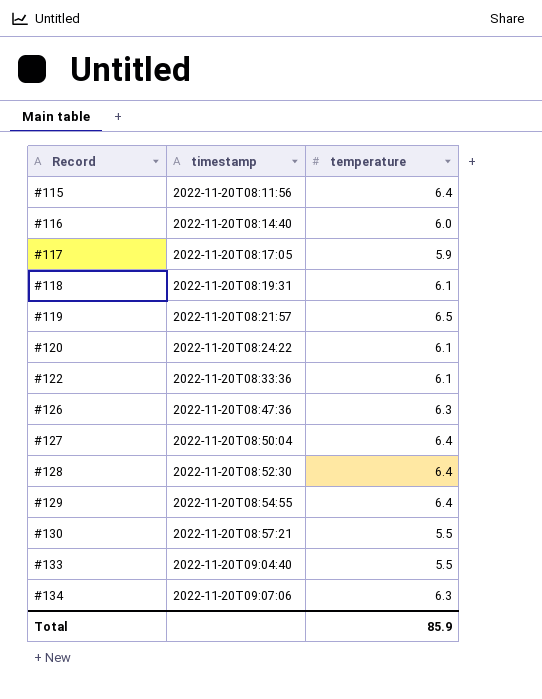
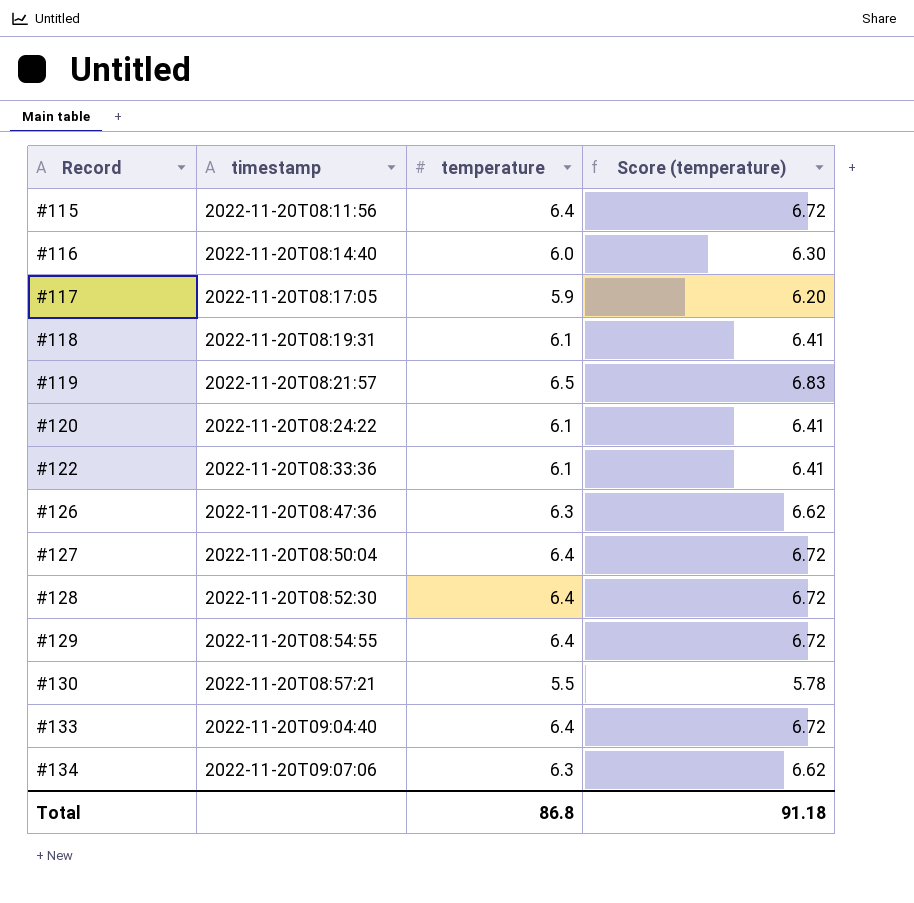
column Score (temperature) | formula: none -> [temperature] * 1.05
#133 | temperature: 5.5 -> 6.4
Total | temperature: 85.9 -> 86.8

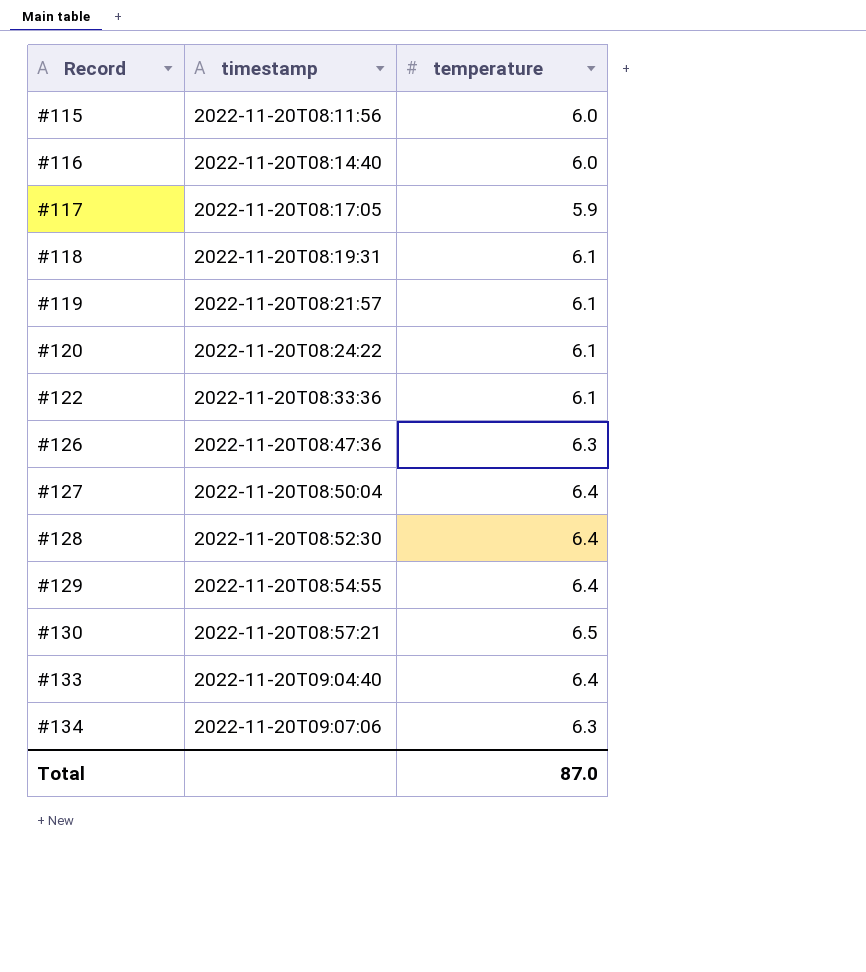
column Score (temperature) | formula: [temperature] * 1.05 -> none
#115 | temperature: 6.4 -> 6.0
#119 | temperature: 6.5 -> 6.1
#130 | temperature: 5.5 -> 6.5
Total | temperature: 86.8 -> 87.0

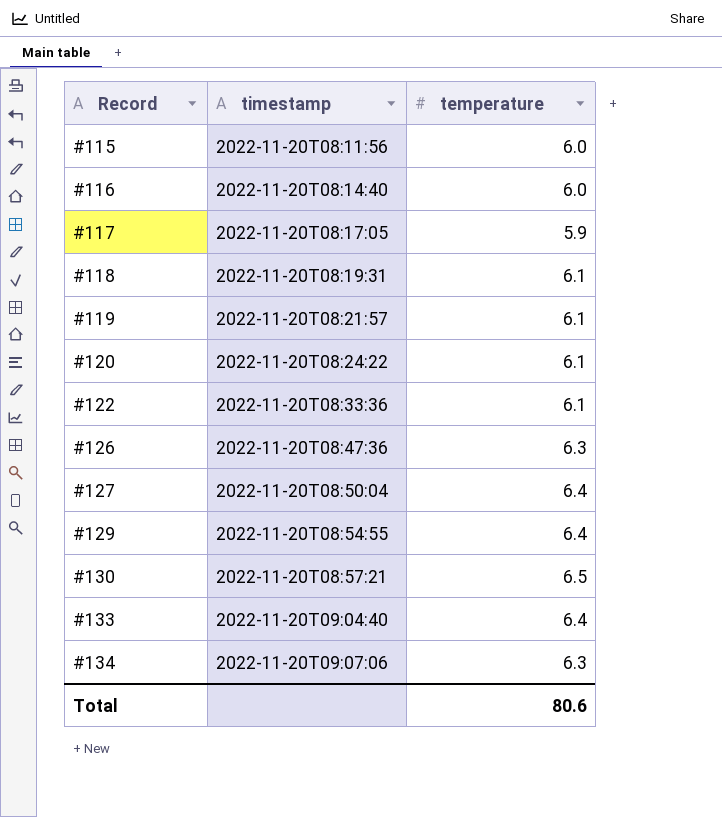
row #128: 2022-11-20T08:52:30 | 6.4 -> none
Total | temperature: 87.0 -> 80.6

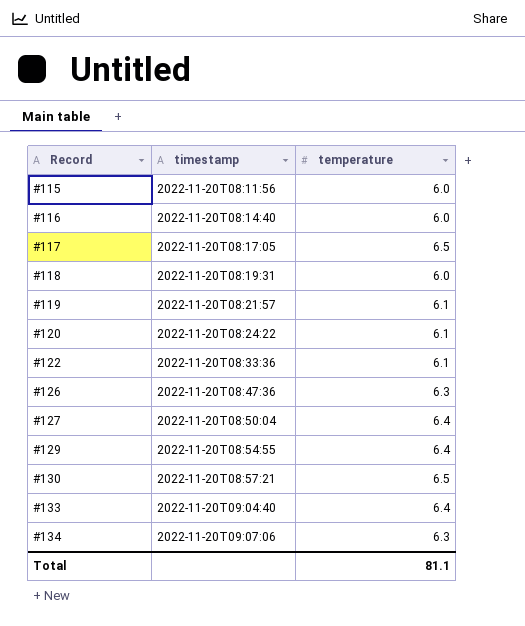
#117 | temperature: 5.9 -> 6.5
#118 | temperature: 6.1 -> 6.0
Total | temperature: 80.6 -> 81.1

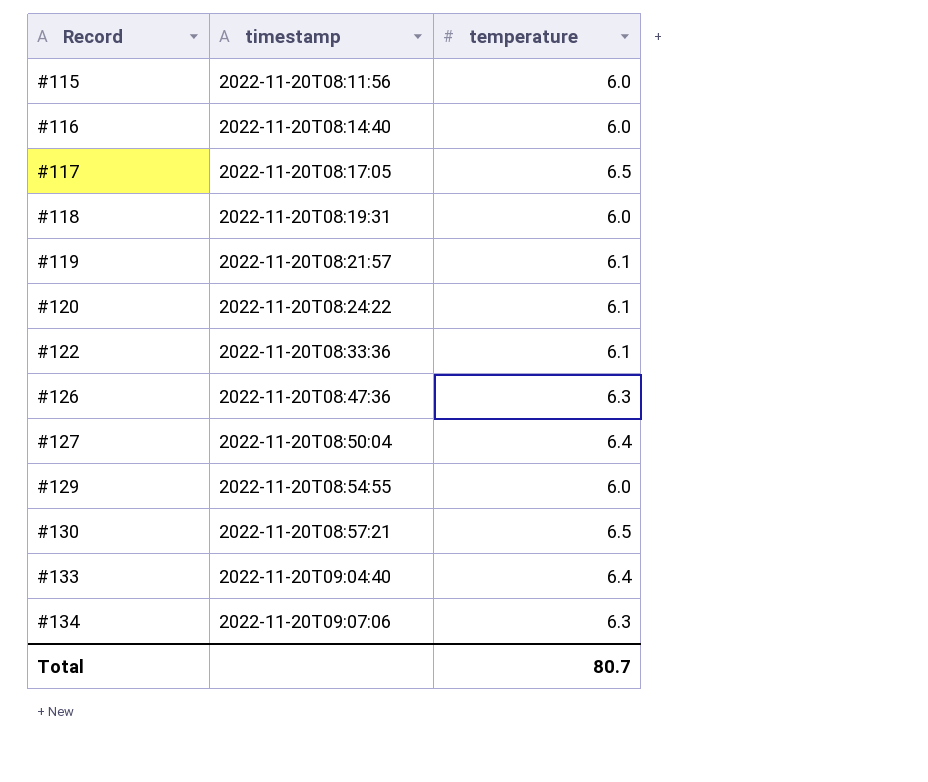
#129 | temperature: 6.4 -> 6.0
Total | temperature: 81.1 -> 80.7

